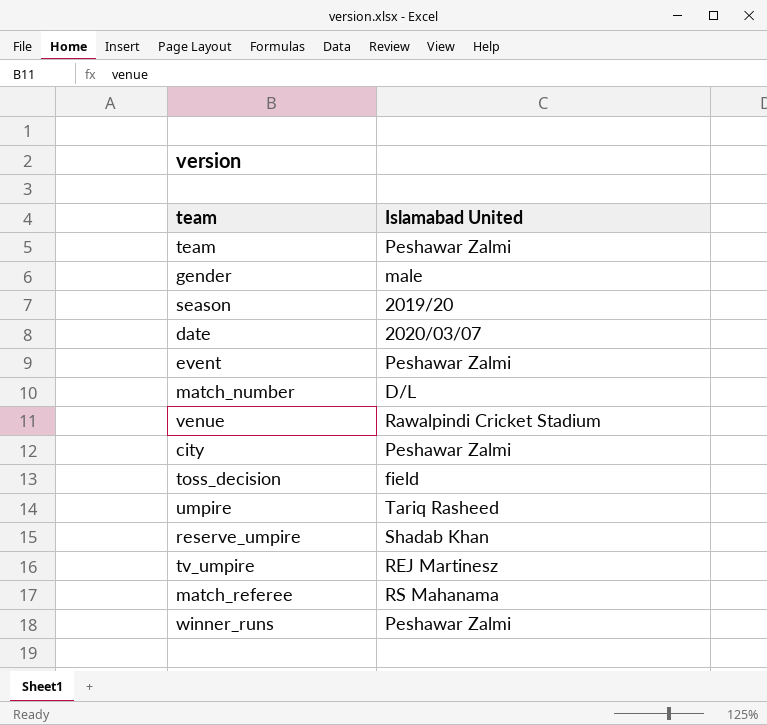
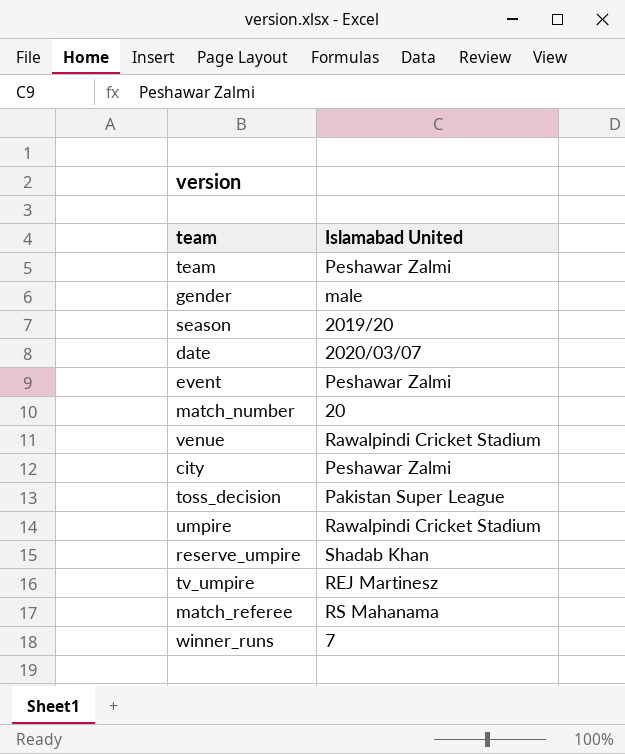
match_number | Islamabad United: D/L -> 20
toss_decision | Islamabad United: field -> Pakistan Super League
umpire | Islamabad United: Tariq Rasheed -> Rawalpindi Cricket Stadium
winner_runs | Islamabad United: Peshawar Zalmi -> 7

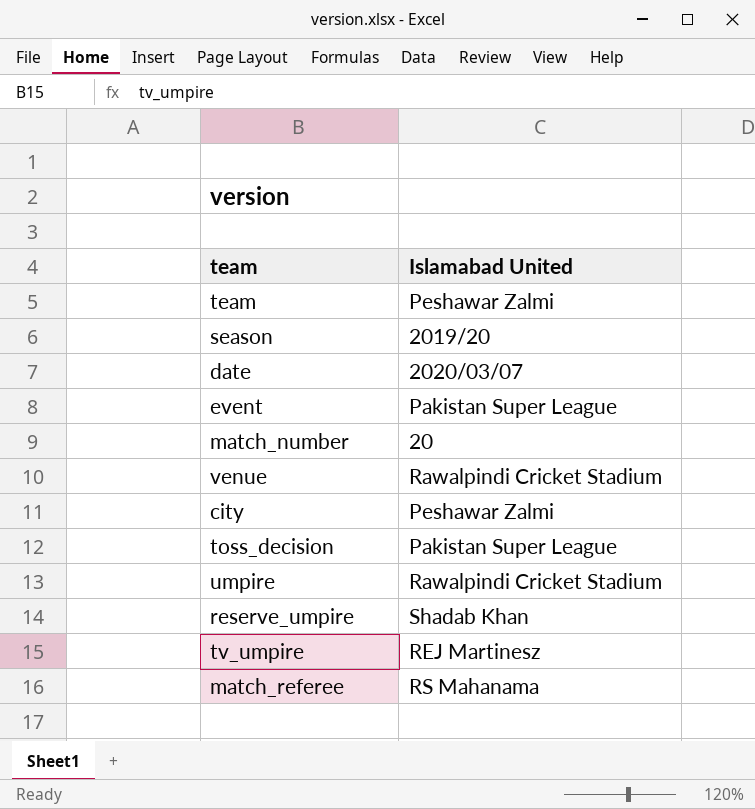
row gender: male -> none
row winner_runs: 7 -> none
event | Islamabad United: Peshawar Zalmi -> Pakistan Super League

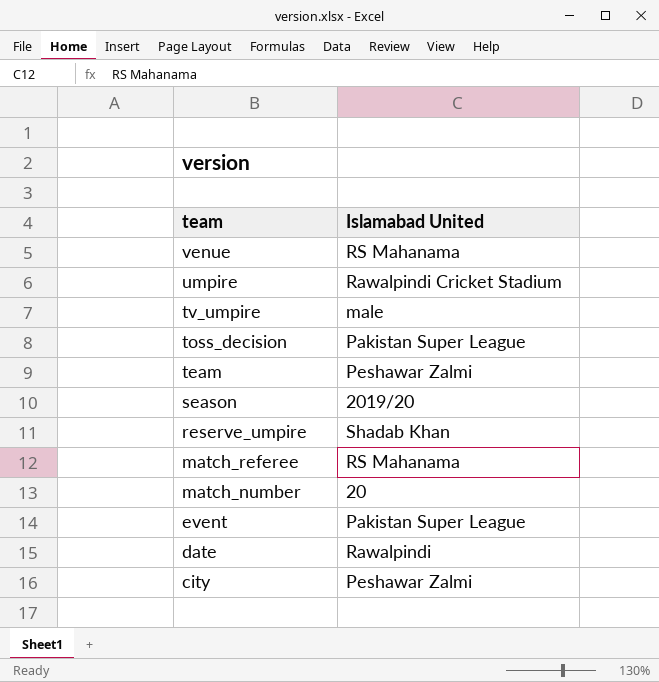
row order: none -> team descending
venue | Islamabad United: Rawalpindi Cricket Stadium -> RS Mahanama
tv_umpire | Islamabad United: REJ Martinesz -> male
date | Islamabad United: 2020/03/07 -> Rawalpindi

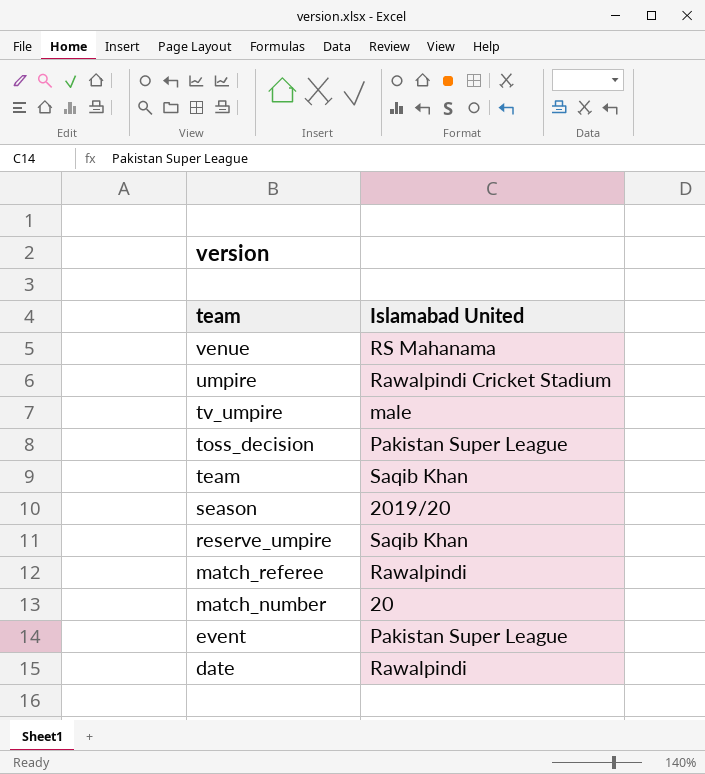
row city: Peshawar Zalmi -> none
team | Islamabad United: Peshawar Zalmi -> Saqib Khan
reserve_umpire | Islamabad United: Shadab Khan -> Saqib Khan
match_referee | Islamabad United: RS Mahanama -> Rawalpindi

